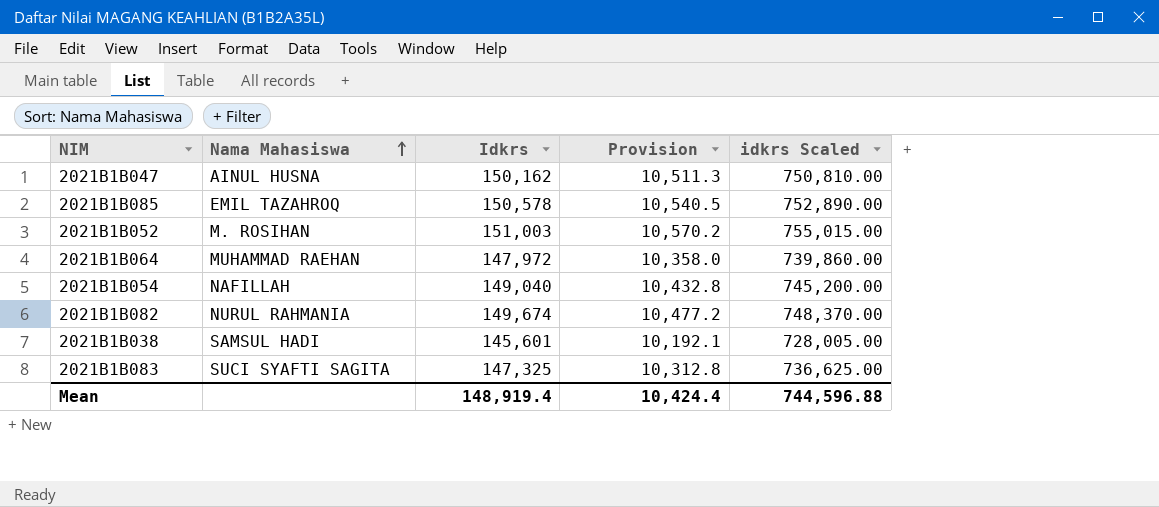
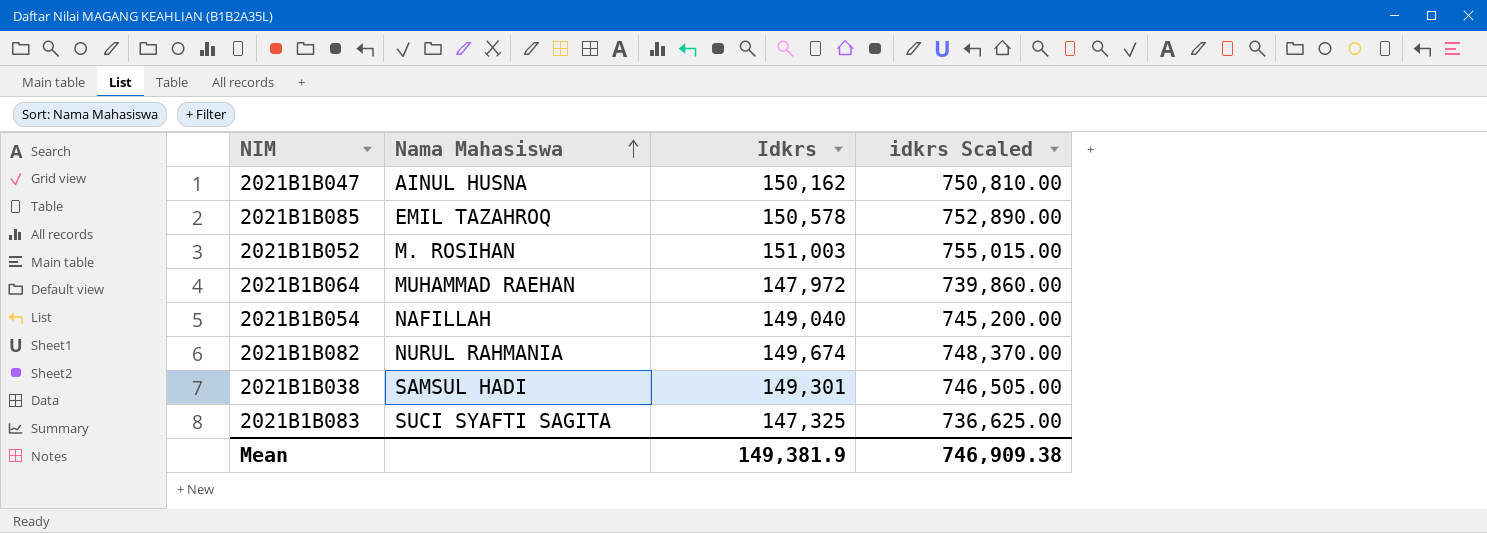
column Provision | formula: [Idkrs] * 0.07 -> none
2021B1B038 | Idkrs: 145,601 -> 149,301
2021B1B038 | idkrs Scaled: 728,005.00 -> 746,505.00
Mean | Idkrs: 148,919.4 -> 149,381.9
Mean | idkrs Scaled: 744,596.88 -> 746,909.38

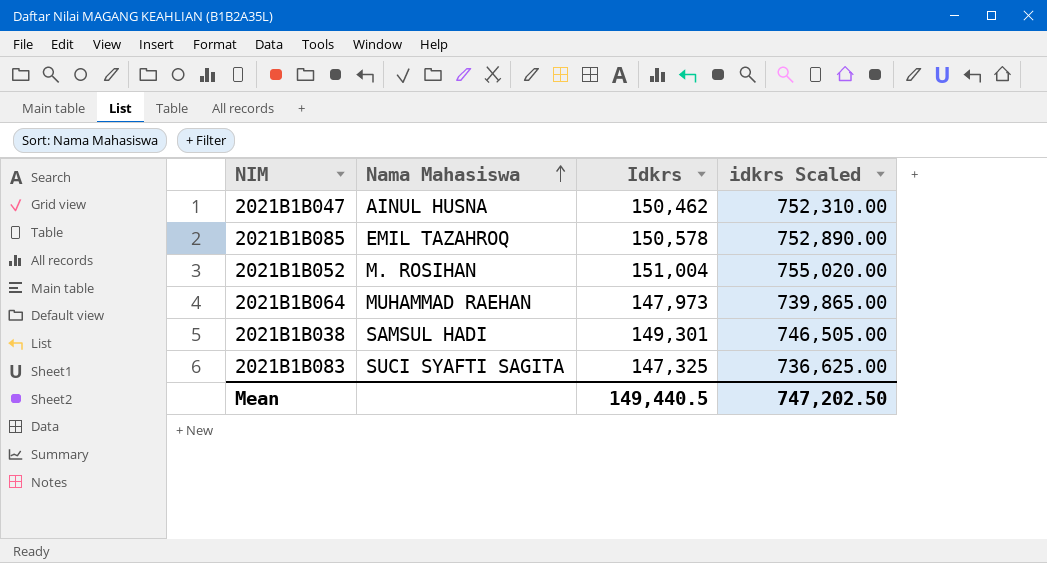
row 2021B1B054: NAFILLAH | 149,040 | 745,200.00 -> none
row 2021B1B082: NURUL RAHMANIA | 149,674 | 748,370.00 -> none
2021B1B047 | Idkrs: 150,162 -> 150,462
2021B1B047 | idkrs Scaled: 750,810.00 -> 752,310.00
2021B1B052 | Idkrs: 151,003 -> 151,004
2021B1B052 | idkrs Scaled: 755,015.00 -> 755,020.00
2021B1B064 | Idkrs: 147,972 -> 147,973
2021B1B064 | idkrs Scaled: 739,860.00 -> 739,865.00
Mean | Idkrs: 149,381.9 -> 149,440.5
Mean | idkrs Scaled: 746,909.38 -> 747,202.50

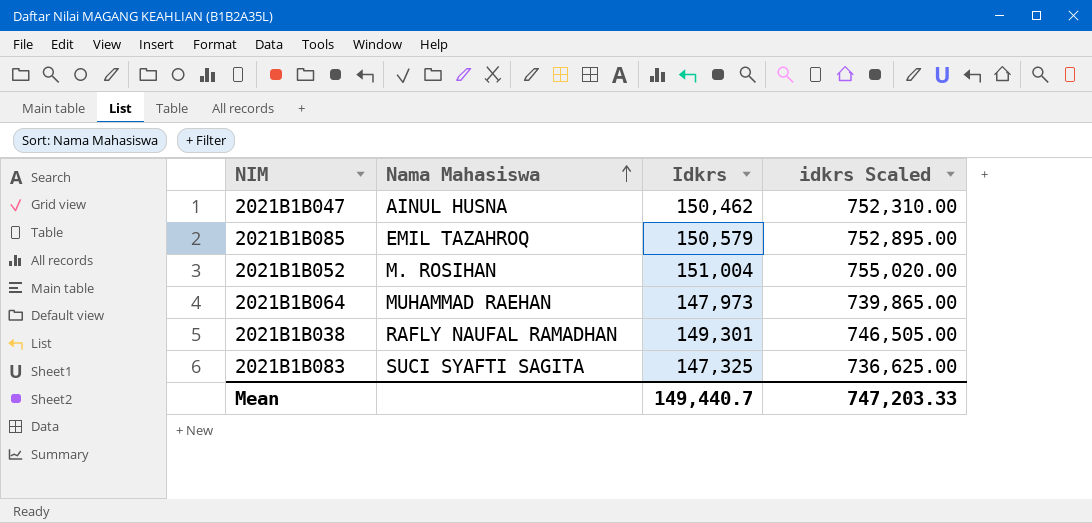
2021B1B085 | Idkrs: 150,578 -> 150,579
2021B1B085 | idkrs Scaled: 752,890.00 -> 752,895.00
2021B1B038 | Nama Mahasiswa: SAMSUL HADI -> RAFLY NAUFAL RAMADHAN
Mean | Idkrs: 149,440.5 -> 149,440.7
Mean | idkrs Scaled: 747,202.50 -> 747,203.33

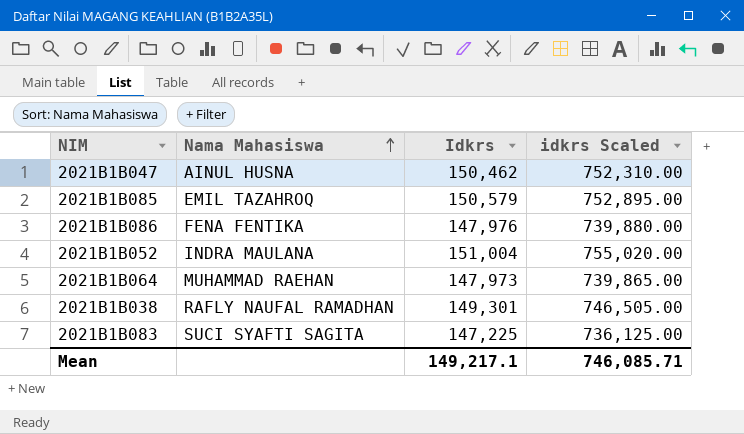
row 2021B1B086: none -> FENA FENTIKA | 147,976 | 739,880.00
2021B1B052 | Nama Mahasiswa: M. ROSIHAN -> INDRA MAULANA
2021B1B083 | Idkrs: 147,325 -> 147,225
2021B1B083 | idkrs Scaled: 736,625.00 -> 736,125.00
Mean | Idkrs: 149,440.7 -> 149,217.1
Mean | idkrs Scaled: 747,203.33 -> 746,085.71

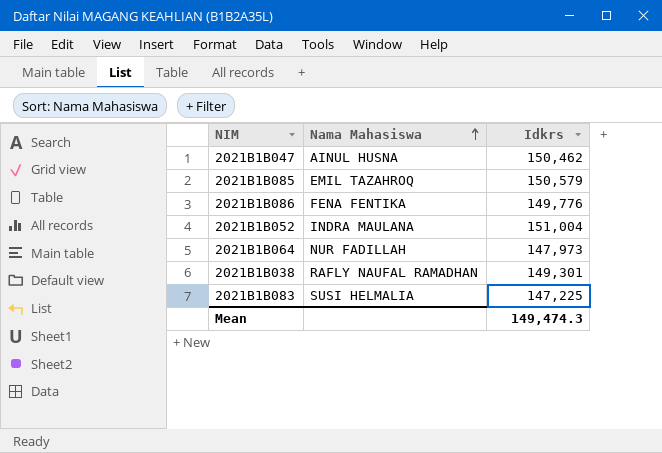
column idkrs Scaled | formula: [Idkrs] * 5 -> none
2021B1B086 | Idkrs: 147,976 -> 149,776
2021B1B064 | Nama Mahasiswa: MUHAMMAD RAEHAN -> NUR FADILLAH
2021B1B083 | Nama Mahasiswa: SUCI SYAFTI SAGITA -> SUSI HELMALIA
Mean | Idkrs: 149,217.1 -> 149,474.3

